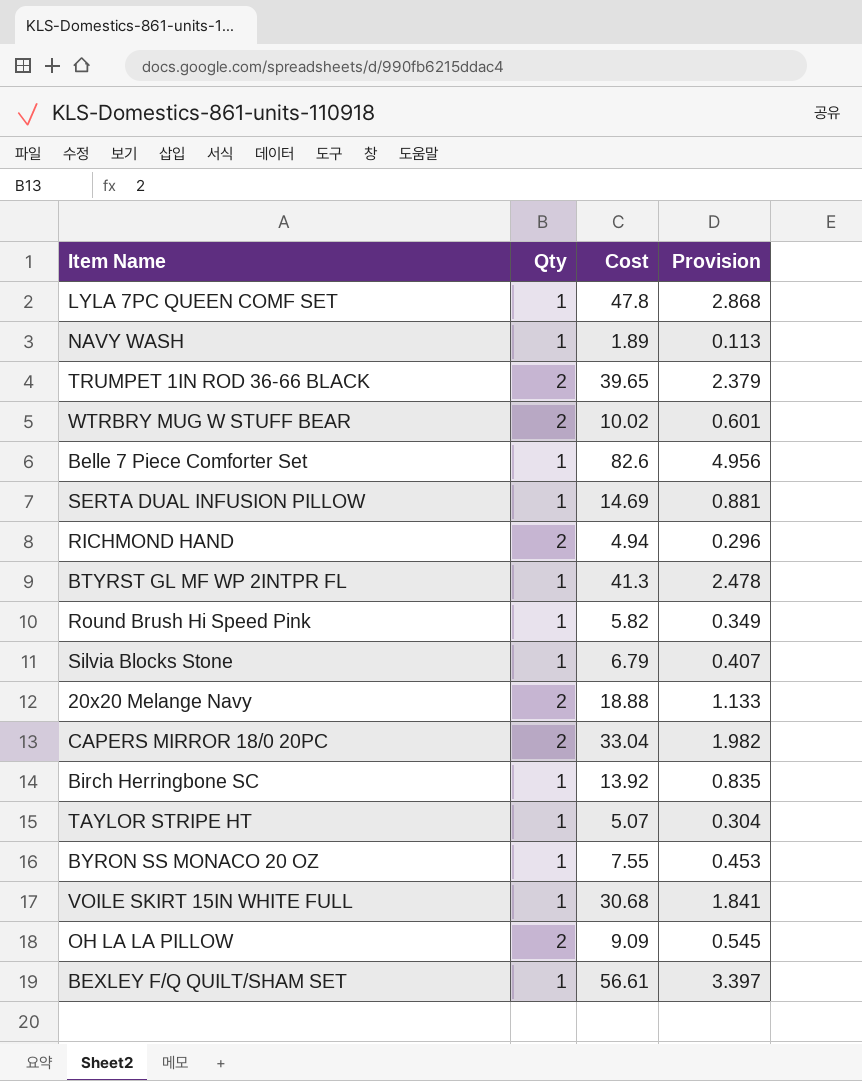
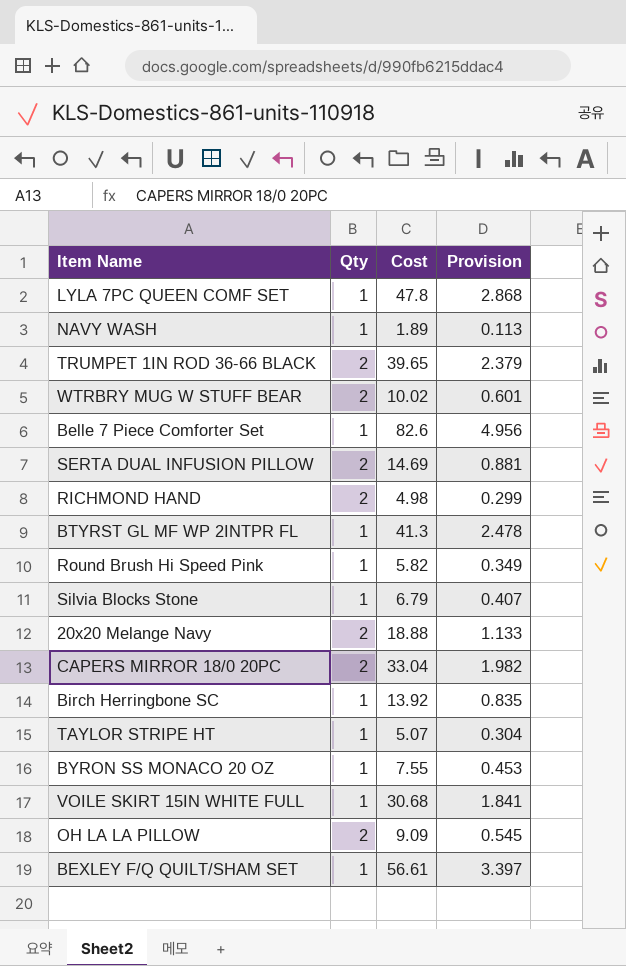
SERTA DUAL INFUSION PILLOW | Qty: 1 -> 2
RICHMOND HAND | Cost: 4.94 -> 4.98
RICHMOND HAND | Provision: 0.296 -> 0.299

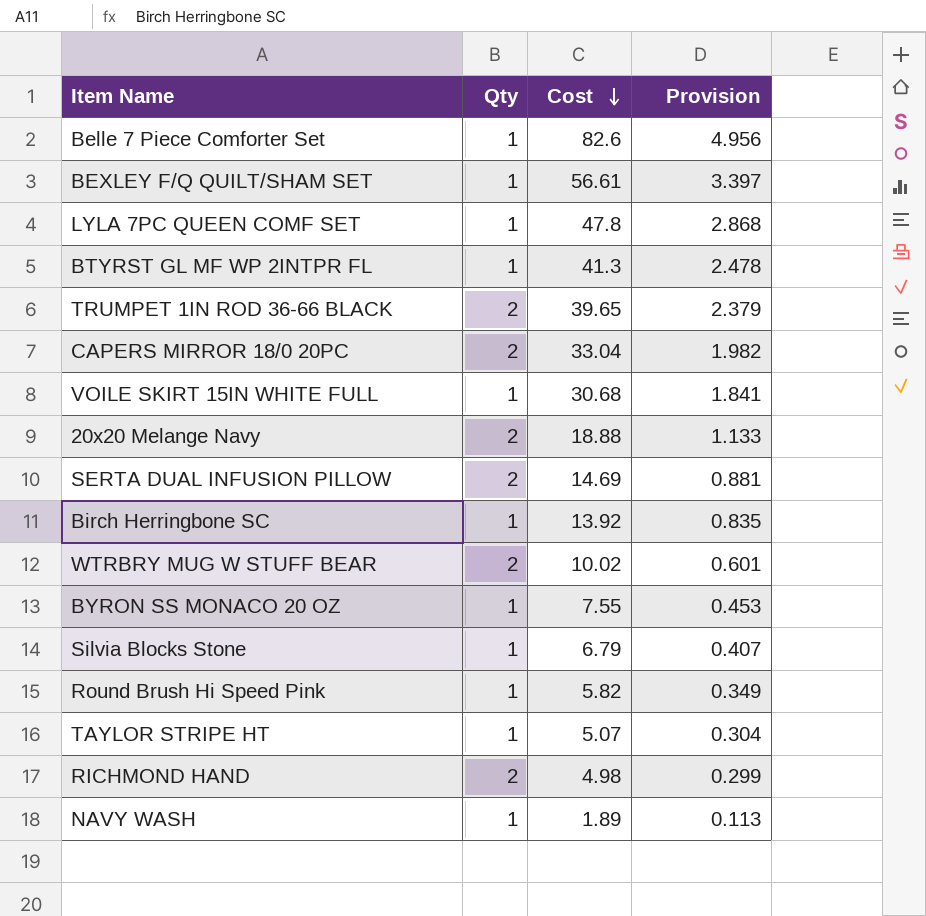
row order: none -> Cost descending
row OH LA LA PILLOW: 2 | 9.09 | 0.545 -> none

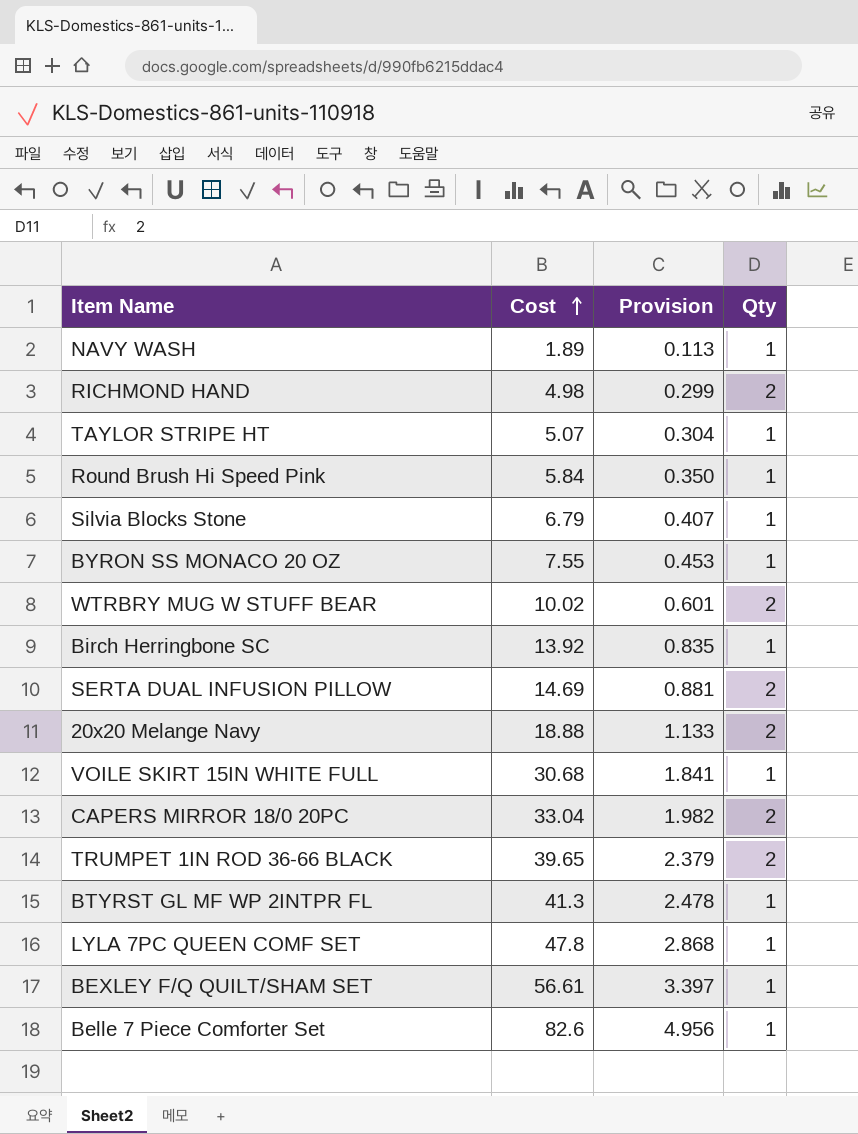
row order: Cost descending -> Cost ascending
column Qty | position: 2 -> 4
Round Brush Hi Speed Pink | Cost: 5.82 -> 5.84
Round Brush Hi Speed Pink | Provision: 0.349 -> 0.350

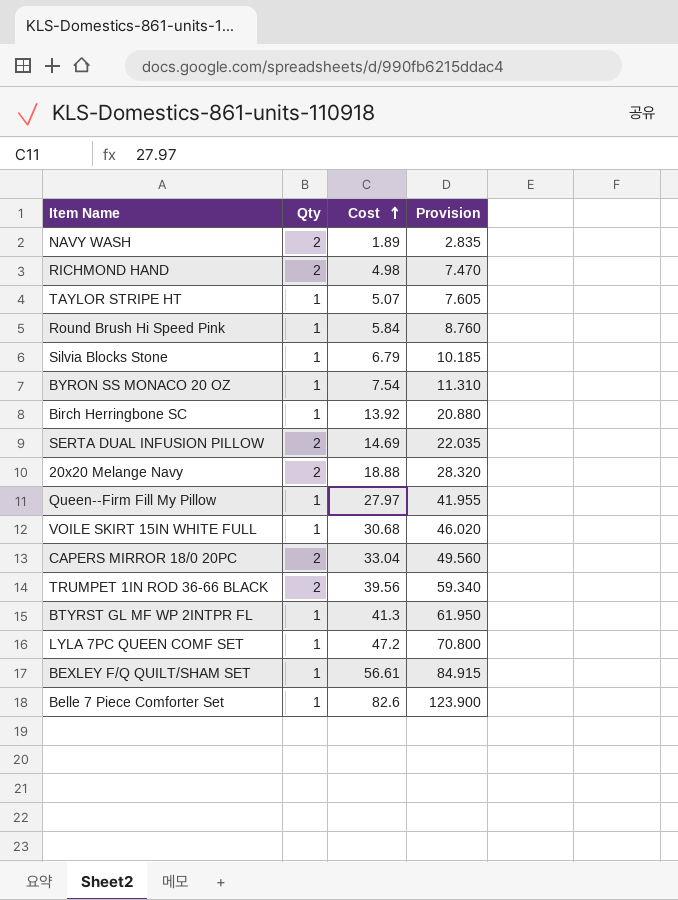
column Qty | position: 4 -> 2
column Provision | formula: [Cost] * 0.06 -> [Cost] * 1.5
row WTRBRY MUG W STUFF BEAR: 10.02 | 0.601 | 2 -> none
NAVY WASH | Qty: 1 -> 2
BYRON SS MONACO 20 OZ | Cost: 7.55 -> 7.54
row Queen--Firm Fill My Pillow: none -> 1 | 27.97 | 41.955
TRUMPET 1IN ROD 36-66 BLACK | Cost: 39.65 -> 39.56
LYLA 7PC QUEEN COMF SET | Cost: 47.8 -> 47.2

